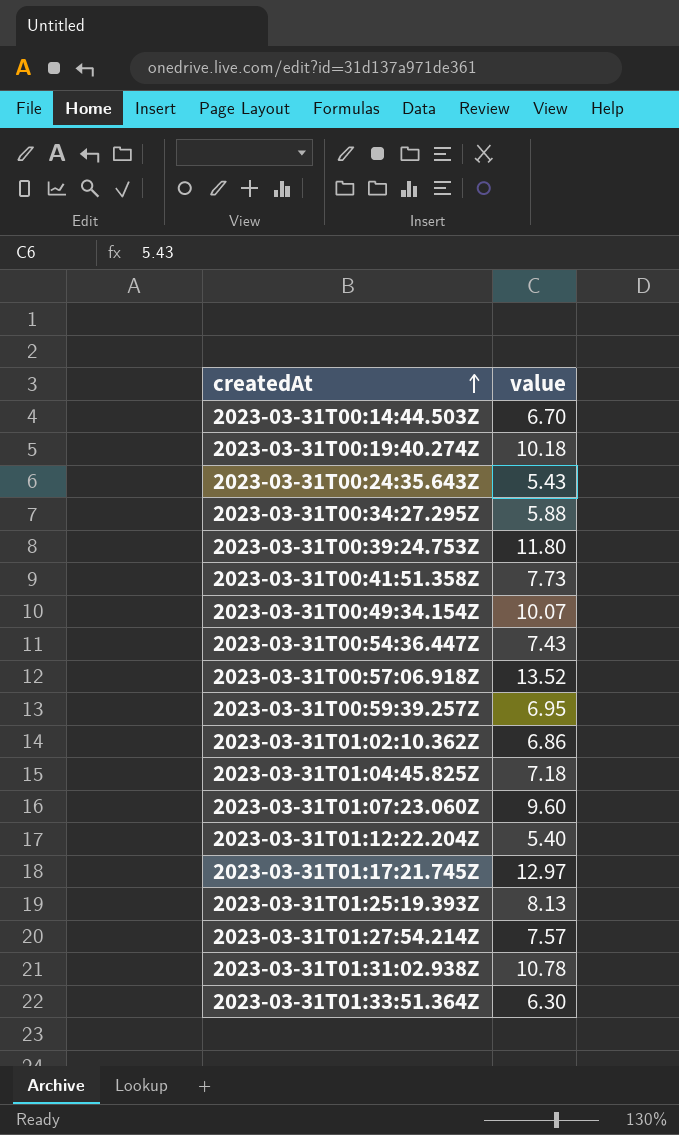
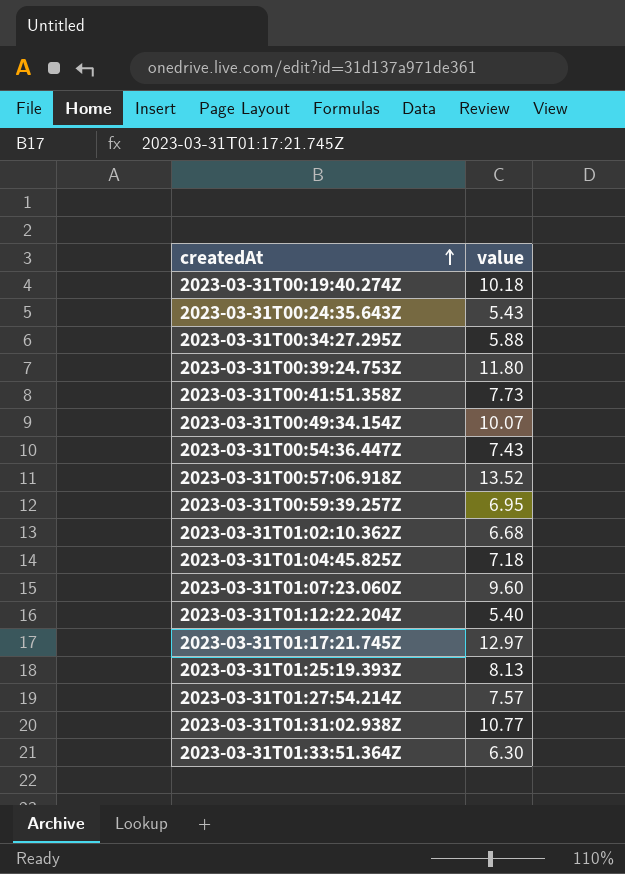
row 2023-03-31T00:14:44.503Z: 6.70 -> none
2023-03-31T01:02:10.362Z | value: 6.86 -> 6.68
2023-03-31T01:31:02.938Z | value: 10.78 -> 10.77

